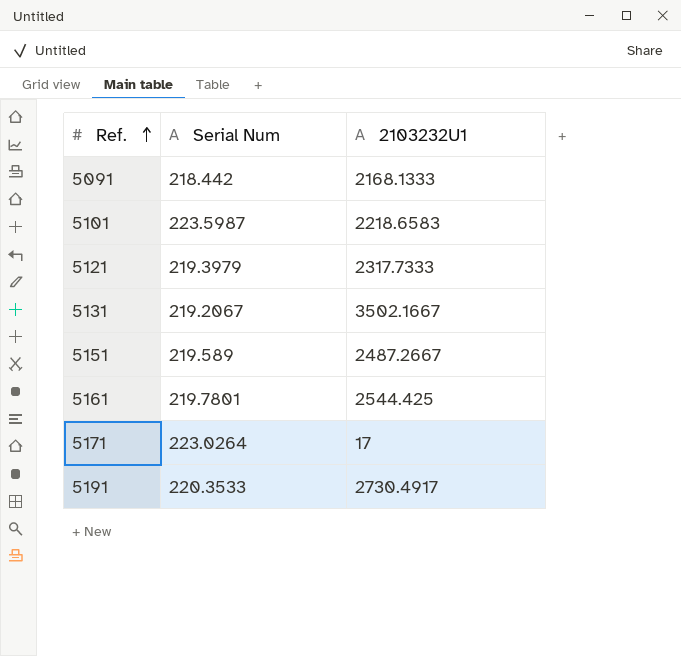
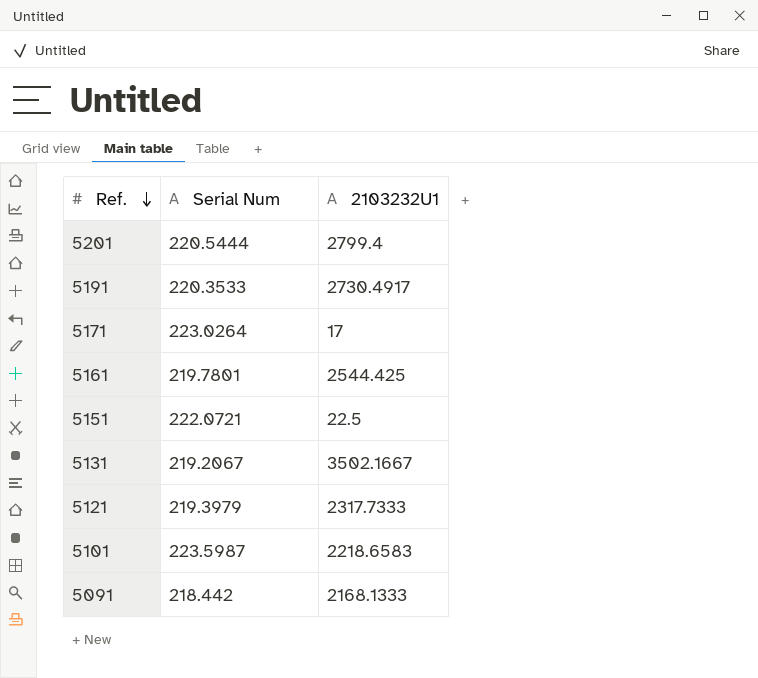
row order: Ref. ascending -> Ref. descending
row 5201: none -> 220.5444 | 2799.4
5151 | Serial Num: 219.589 -> 222.0721
5151 | 2103232U1: 2487.2667 -> 22.5

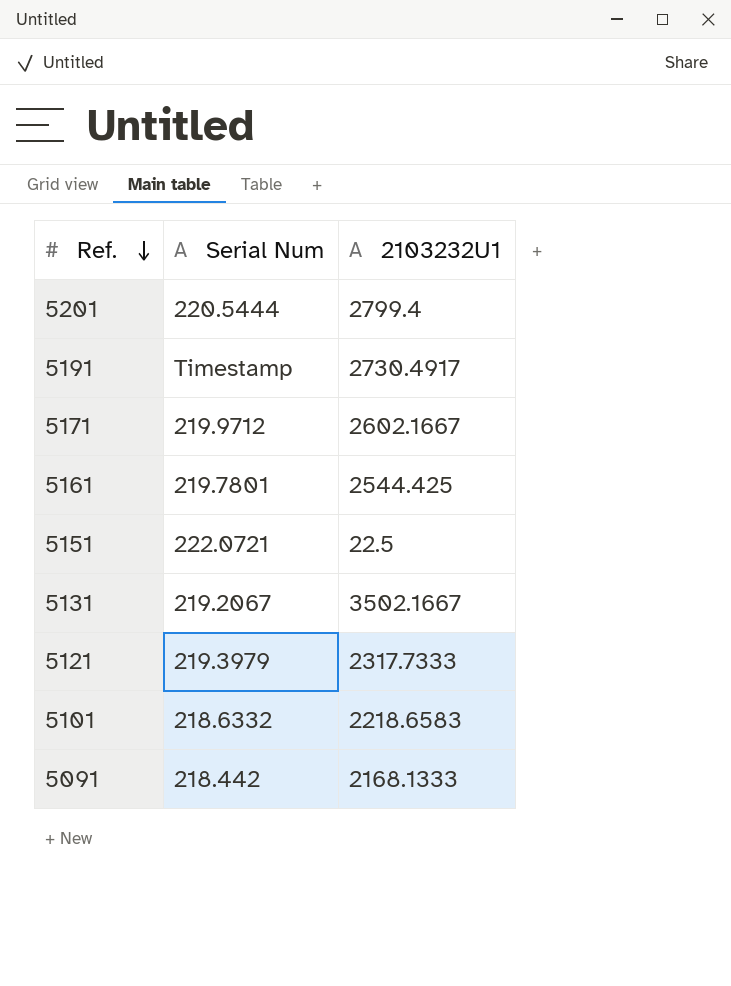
5191 | Serial Num: 220.3533 -> Timestamp
5171 | Serial Num: 223.0264 -> 219.9712
5171 | 2103232U1: 17 -> 2602.1667
5101 | Serial Num: 223.5987 -> 218.6332

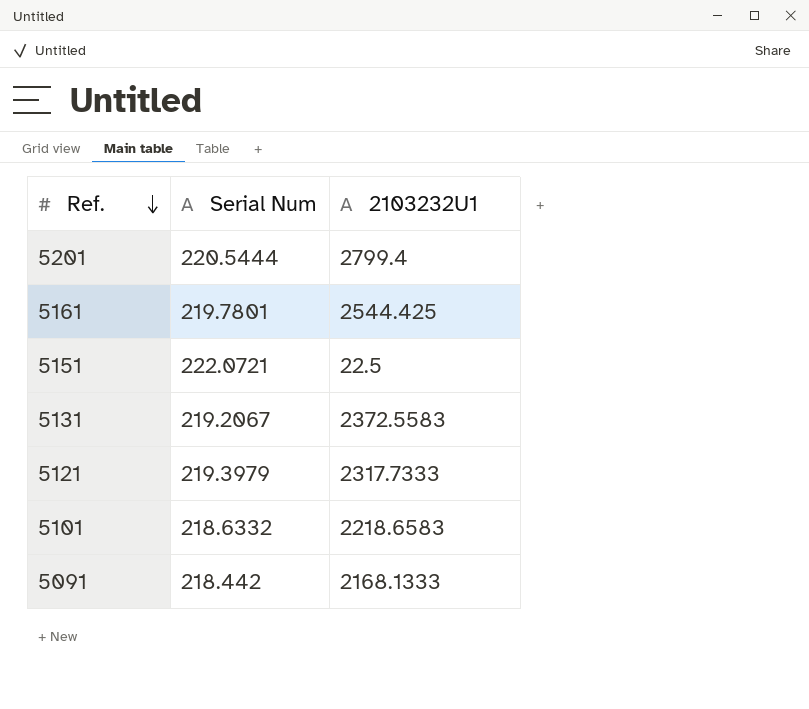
row 5191: Timestamp | 2730.4917 -> none
row 5171: 219.9712 | 2602.1667 -> none
5131 | 2103232U1: 3502.1667 -> 2372.5583

